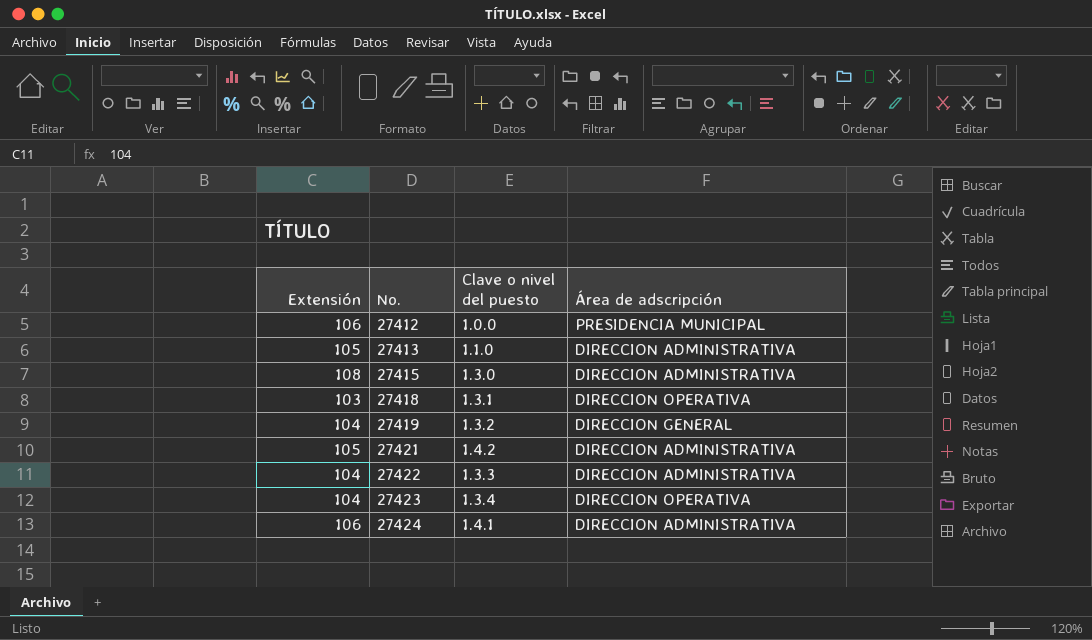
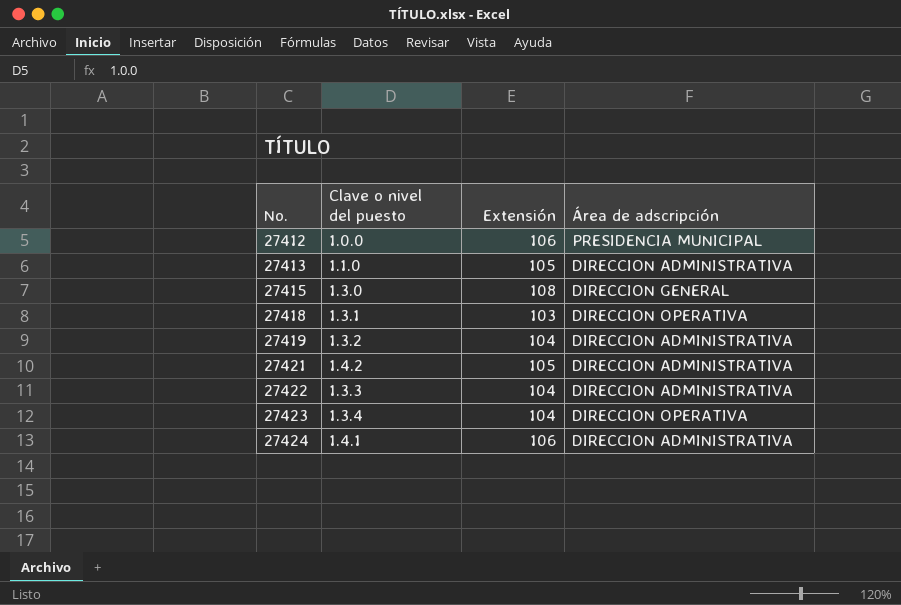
column Extensión | position: 1 -> 3
27415 | Área de adscripción: DIRECCION ADMINISTRATIVA -> DIRECCION GENERAL
27419 | Área de adscripción: DIRECCION GENERAL -> DIRECCION ADMINISTRATIVA

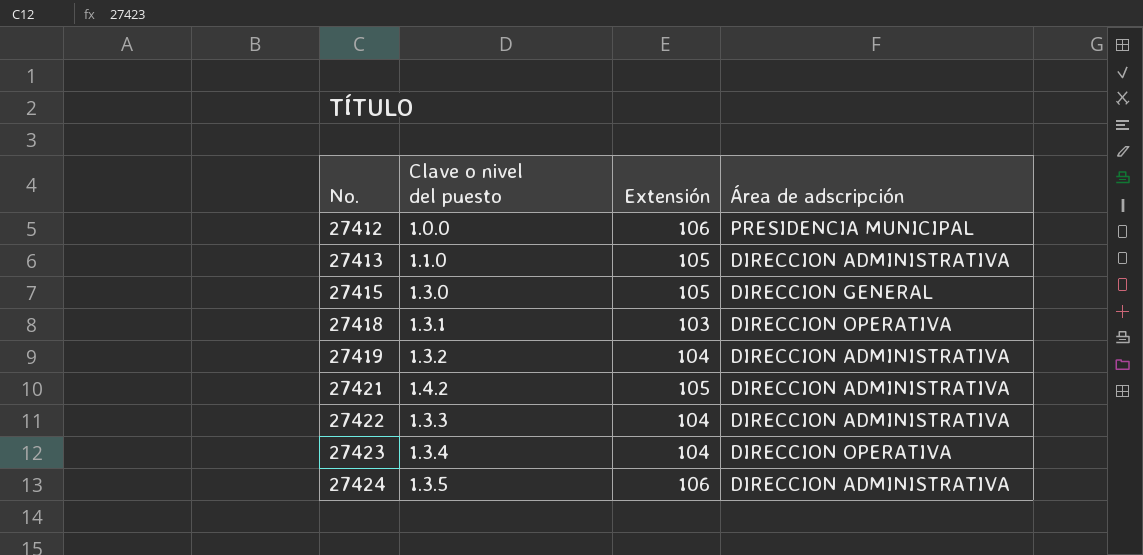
27415 | Extensión: 108 -> 105
27424 | Clave o nivel del puesto: 1.4.1 -> 1.3.5

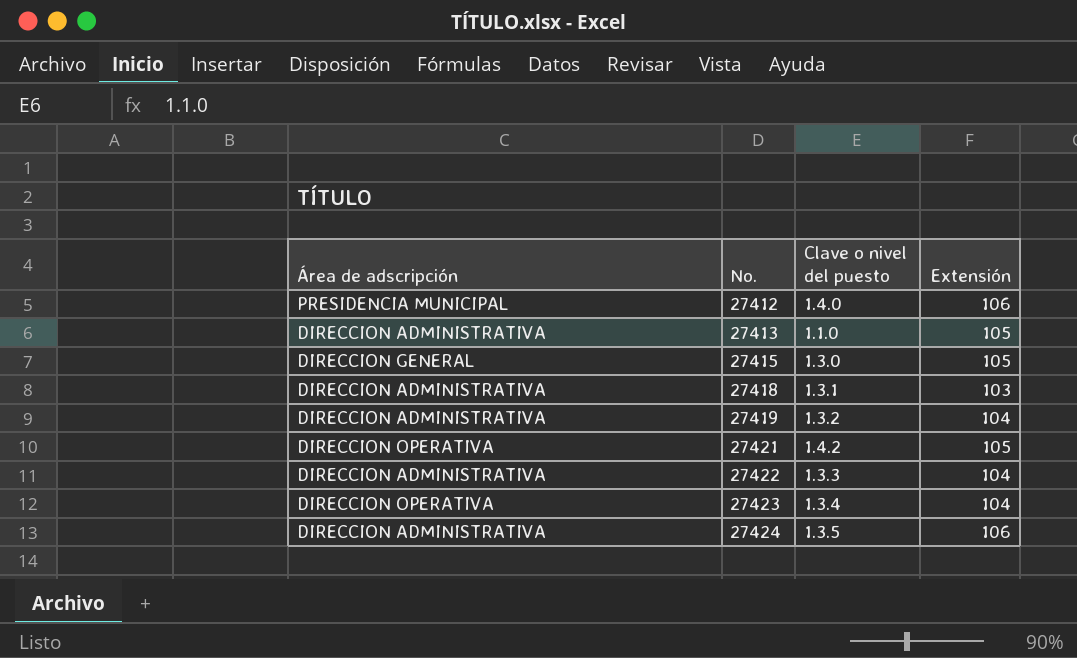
column Área de adscripción | position: 4 -> 1
27412 | Clave o nivel del puesto: 1.0.0 -> 1.4.0
27418 | Área de adscripción: DIRECCION OPERATIVA -> DIRECCION ADMINISTRATIVA
27421 | Área de adscripción: DIRECCION ADMINISTRATIVA -> DIRECCION OPERATIVA

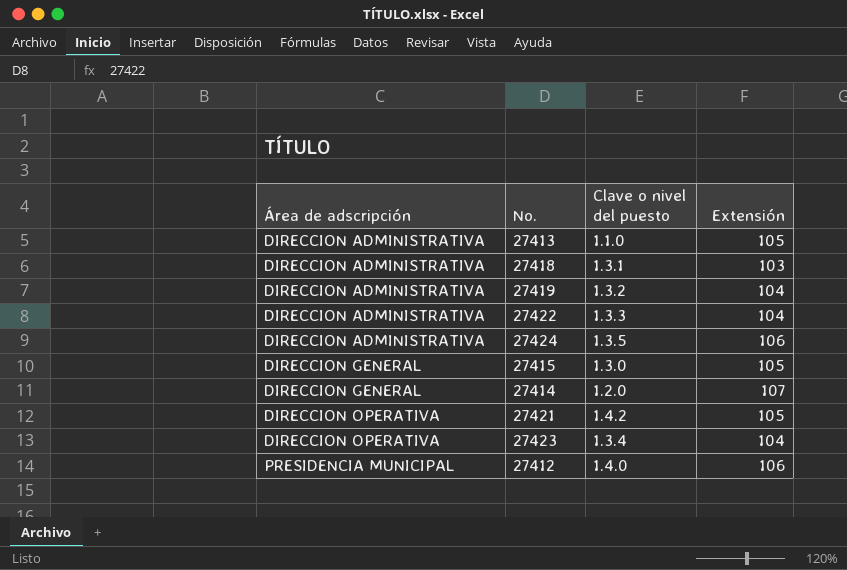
row order: No. ascending -> Área de adscripción ascending
row 27414: none -> DIRECCION GENERAL | 1.2.0 | 107

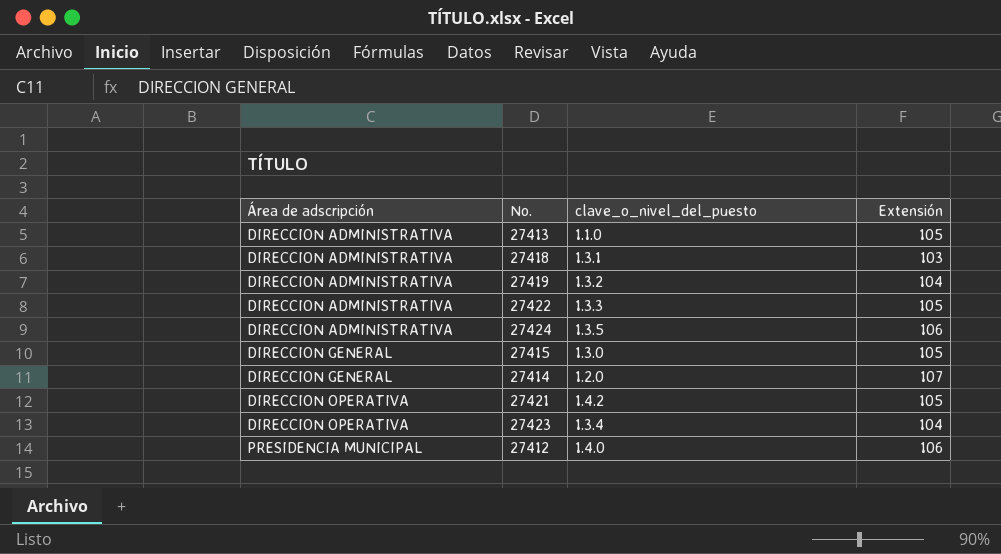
column name: Clave o nivel del puesto -> clave_o_nivel_del_puesto
27422 | Extensión: 104 -> 105

